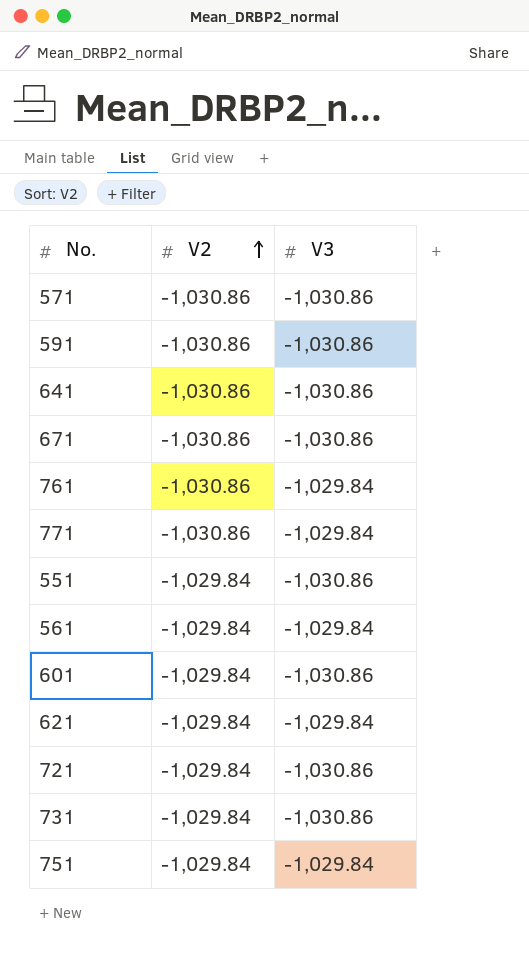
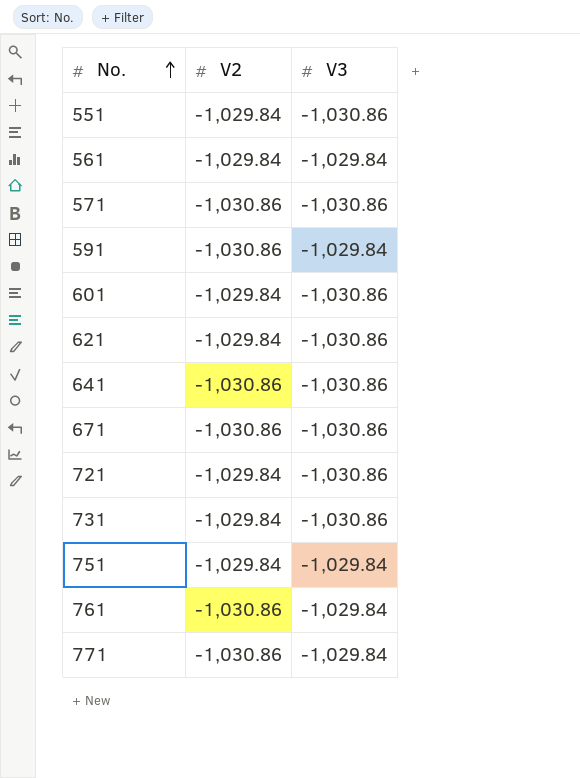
row order: V2 ascending -> No. ascending
591 | V3: -1,030.86 -> -1,029.84
621 | V3: -1,029.84 -> -1,030.86

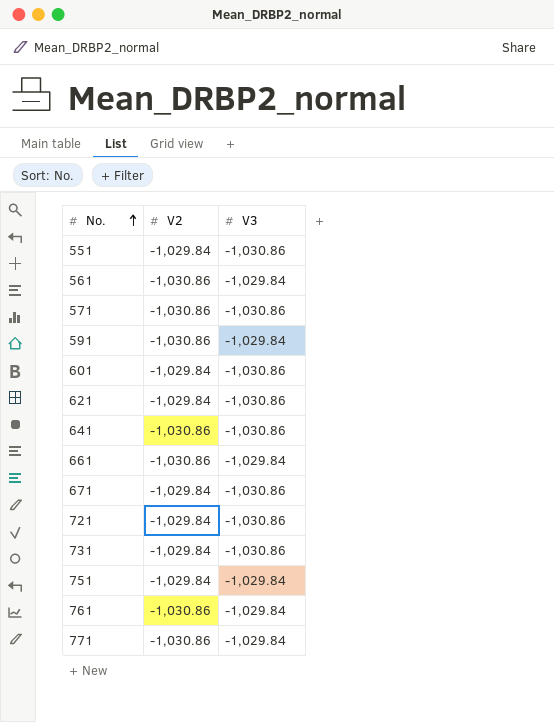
561 | V2: -1,029.84 -> -1,030.86
row 661: none -> -1,030.86 | -1,029.84
671 | V2: -1,030.86 -> -1,029.84

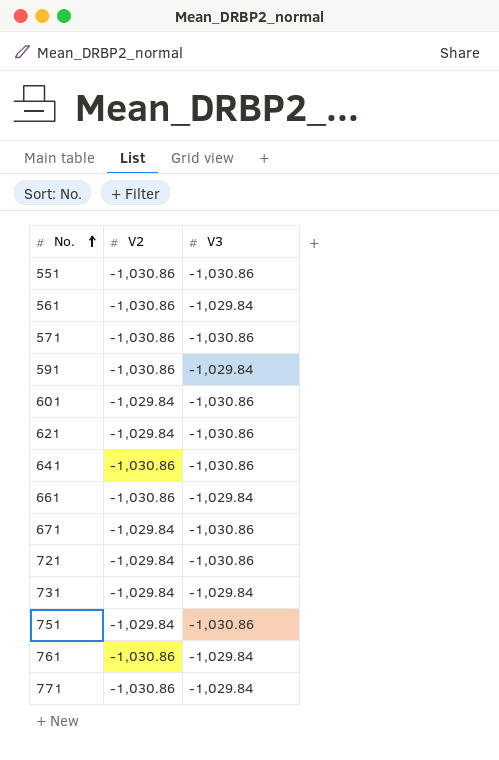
551 | V2: -1,029.84 -> -1,030.86
731 | V3: -1,030.86 -> -1,029.84
751 | V3: -1,029.84 -> -1,030.86

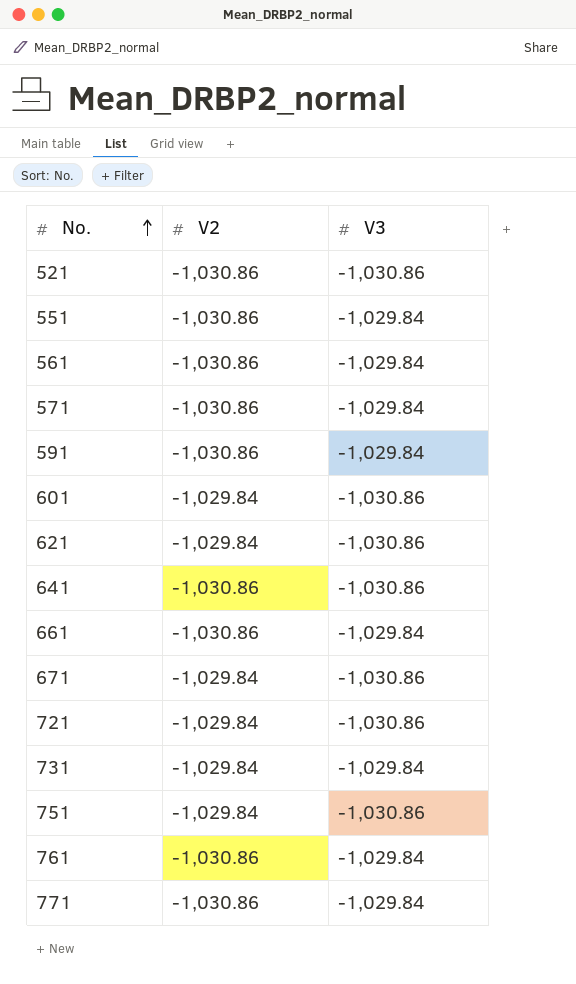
row 521: none -> -1,030.86 | -1,030.86
551 | V3: -1,030.86 -> -1,029.84
571 | V3: -1,030.86 -> -1,029.84

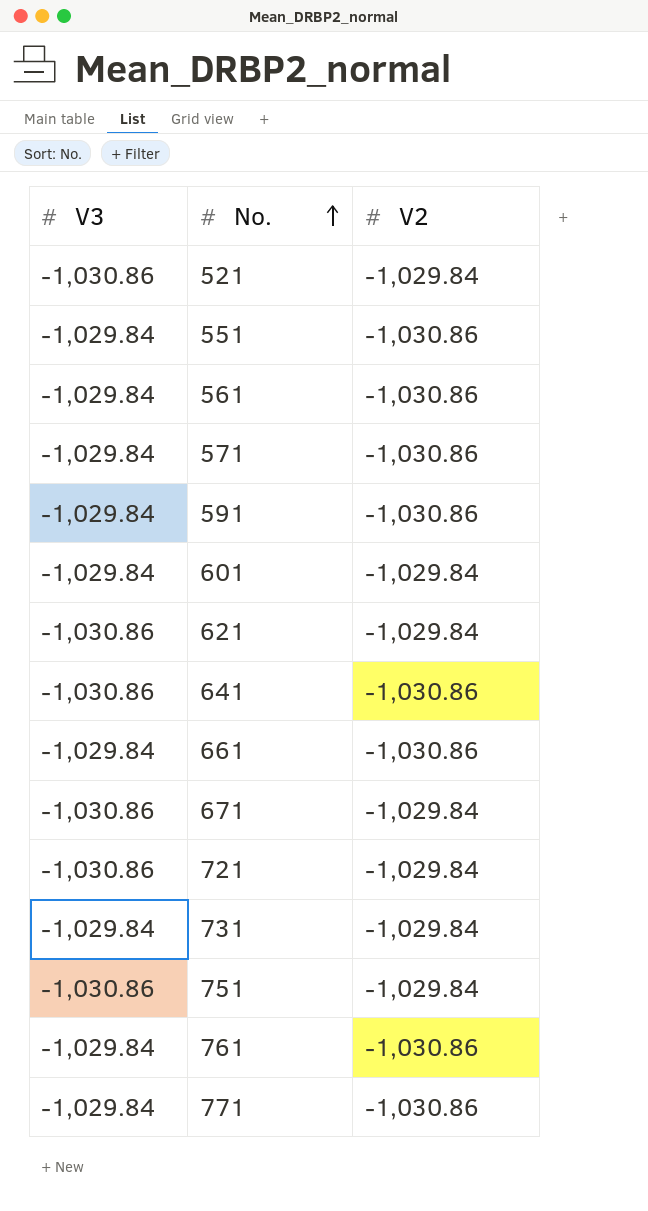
column V3 | position: 3 -> 1
521 | V2: -1,030.86 -> -1,029.84
601 | V3: -1,030.86 -> -1,029.84

